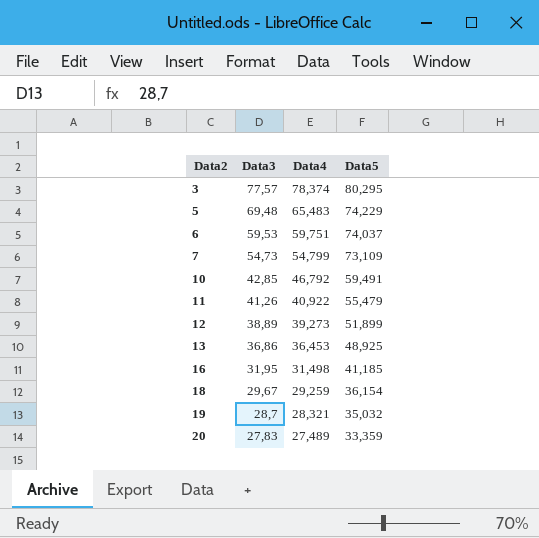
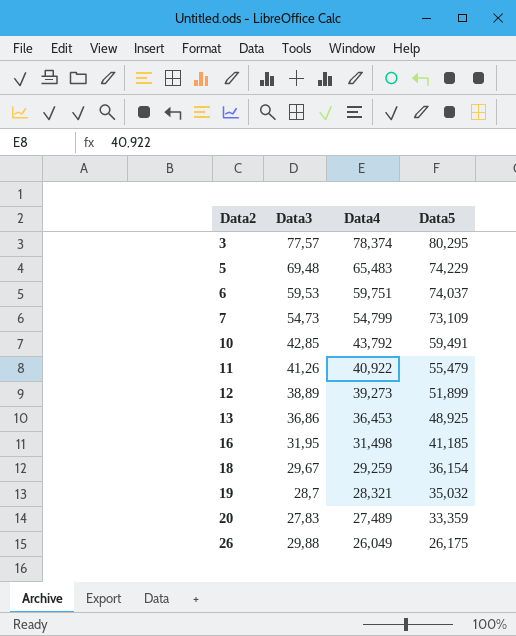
10 | Data4: 46,792 -> 43,792
row 26: none -> 29,88 | 26,049 | 26,175

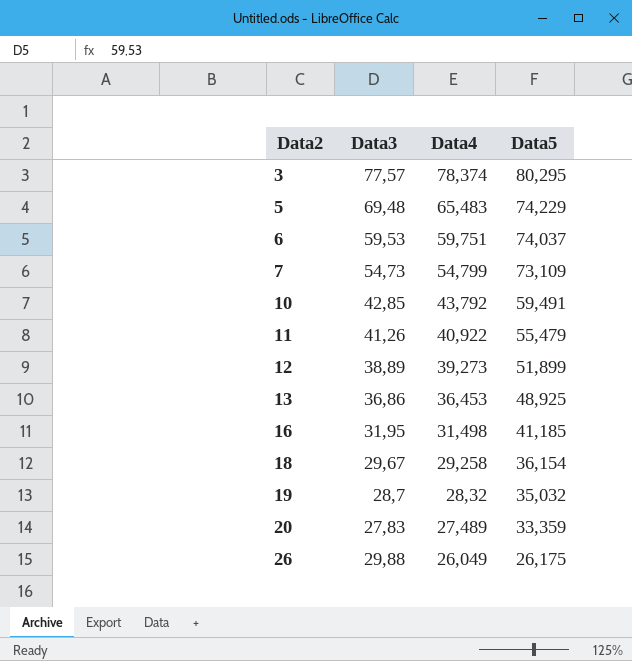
18 | Data4: 29,259 -> 29,258
19 | Data4: 28,321 -> 28,32

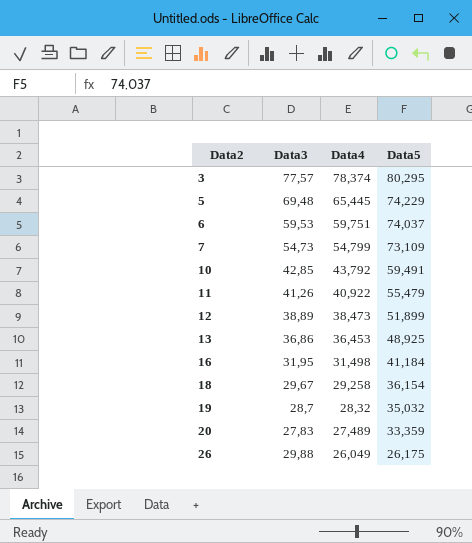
5 | Data4: 65,483 -> 65,445
12 | Data4: 39,273 -> 38,473
16 | Data5: 41,185 -> 41,184

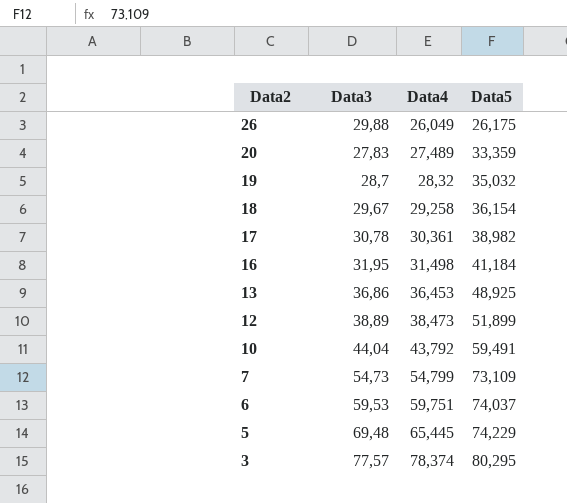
row order: Data2 ascending -> Data2 descending
row 11: 41,26 | 40,922 | 55,479 -> none
row 17: none -> 30,78 | 30,361 | 38,982
10 | Data3: 42,85 -> 44,04

